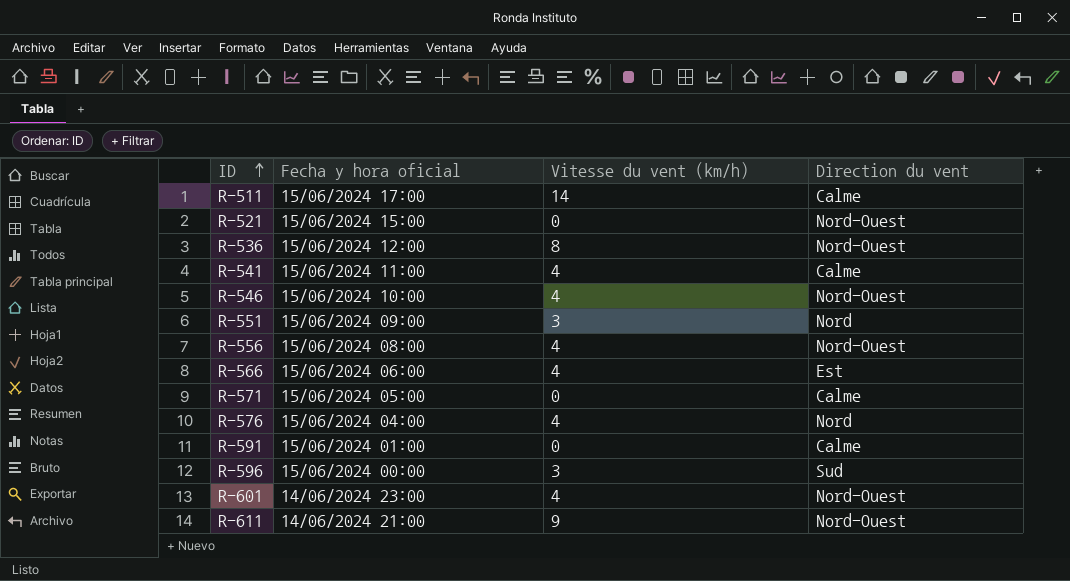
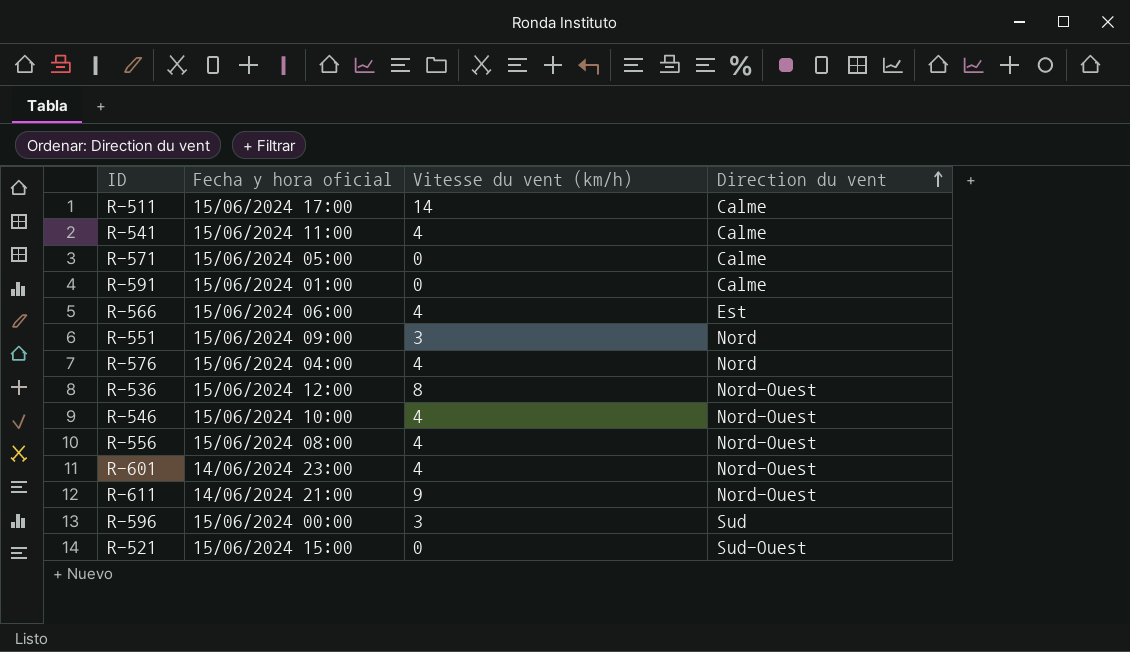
row order: ID ascending -> Direction du vent ascending
R-521 | Direction du vent: Nord-Ouest -> Sud-Ouest

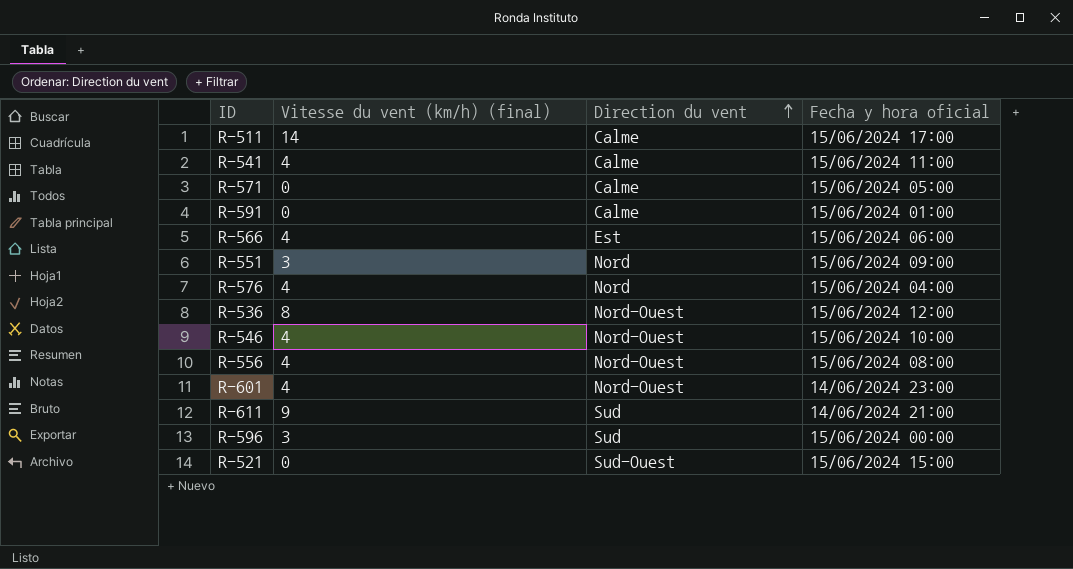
column name: Vitesse du vent (km/h) -> Vitesse du vent (km/h) (final)
column Fecha y hora oficial | position: 2 -> 4
R-611 | Direction du vent: Nord-Ouest -> Sud

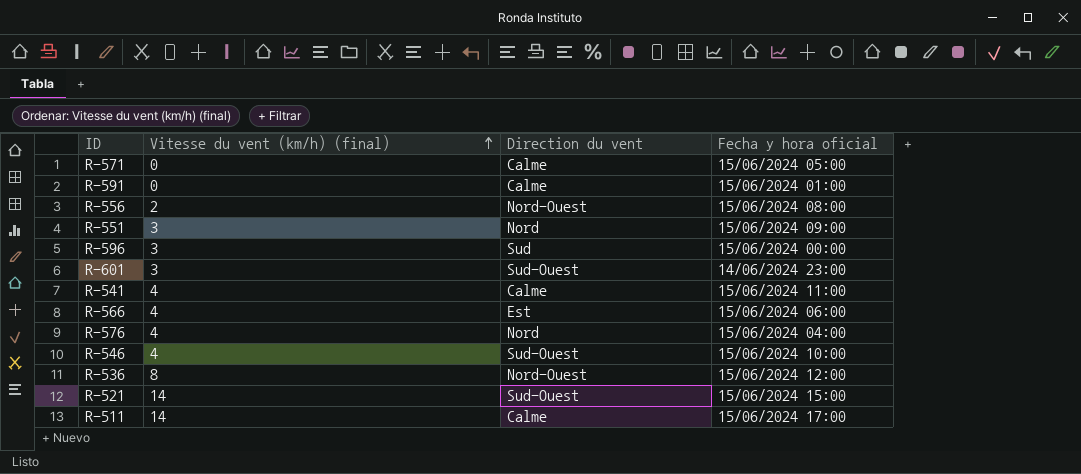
row order: Direction du vent ascending -> Vitesse du vent (km/h) (final) ascending
row R-611: 9 | Sud | 14/06/2024 21:00 -> none
R-556 | Vitesse du vent (km/h) (final): 4 -> 2
R-601 | Vitesse du vent (km/h) (final): 4 -> 3
R-601 | Direction du vent: Nord-Ouest -> Sud-Ouest
R-546 | Direction du vent: Nord-Ouest -> Sud-Ouest
R-521 | Vitesse du vent (km/h) (final): 0 -> 14

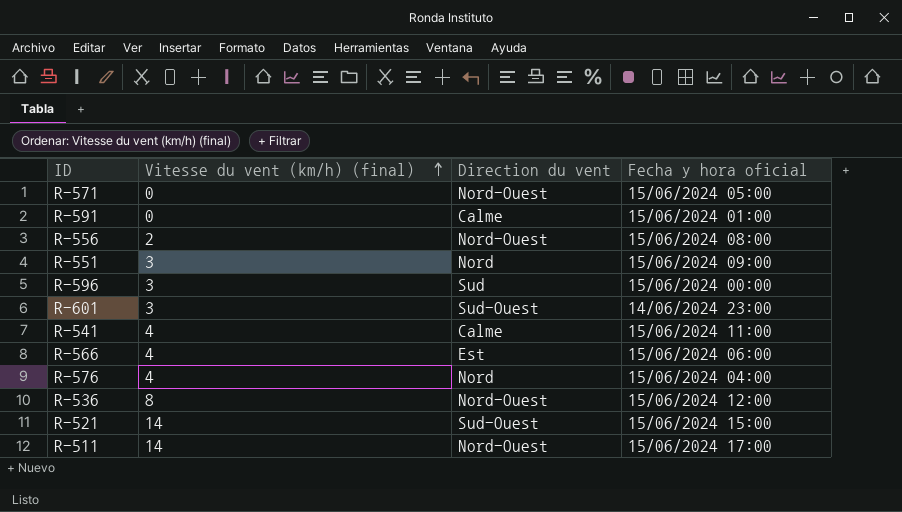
row R-546: 4 | Sud-Ouest | 15/06/2024 10:00 -> none
R-571 | Direction du vent: Calme -> Nord-Ouest
R-511 | Direction du vent: Calme -> Nord-Ouest

